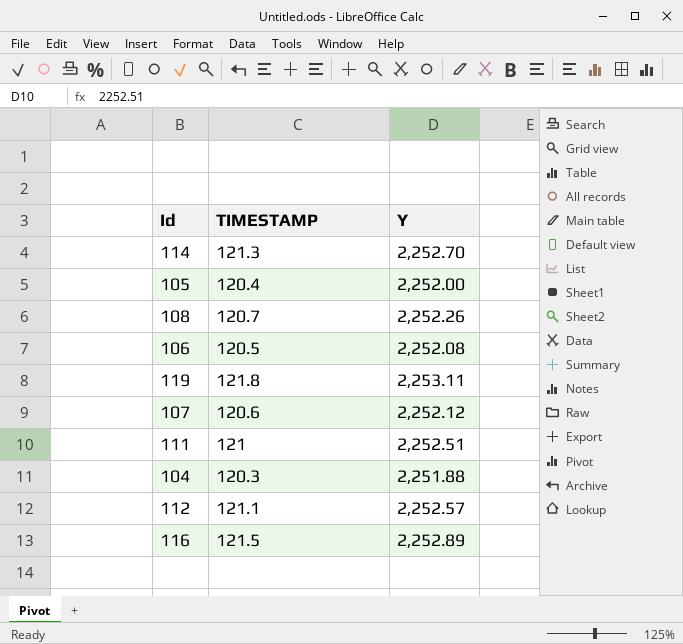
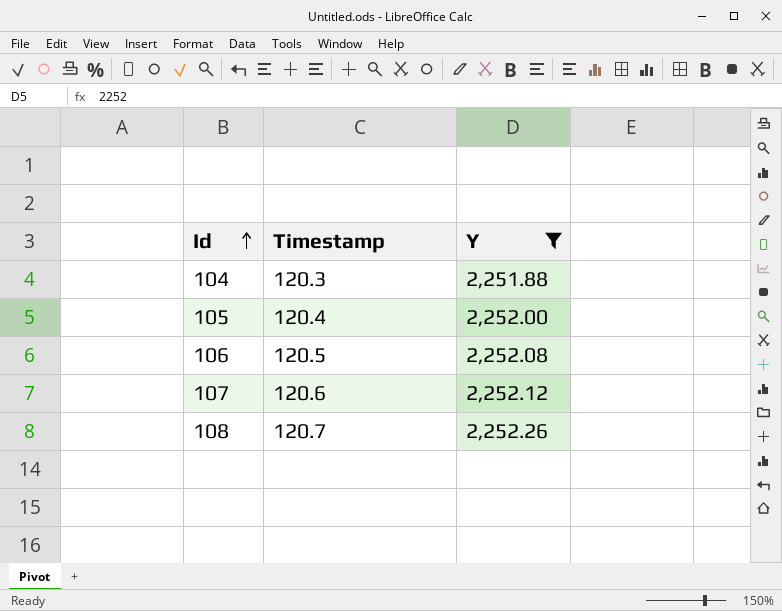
filter: none -> Y <= 2,252.26
row order: none -> Id ascending
column name: TIMESTAMP -> Timestamp

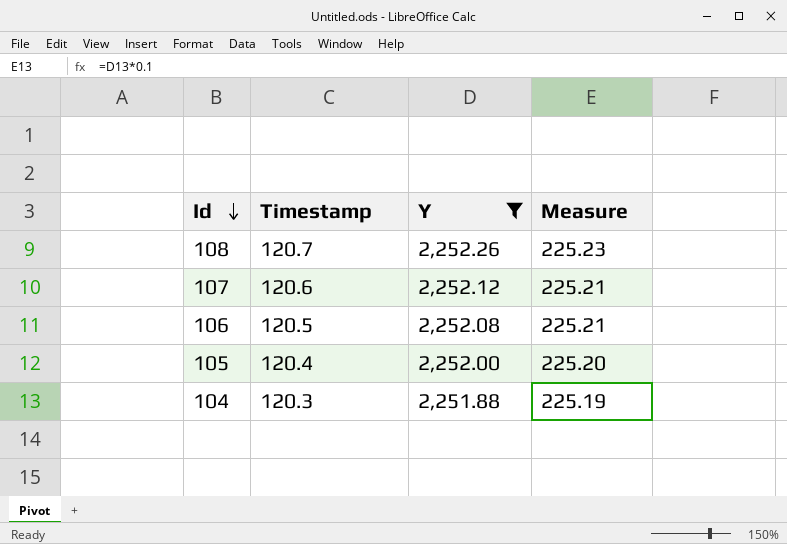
row order: Id ascending -> Id descending
column Measure | formula: none -> [Y] * 0.1

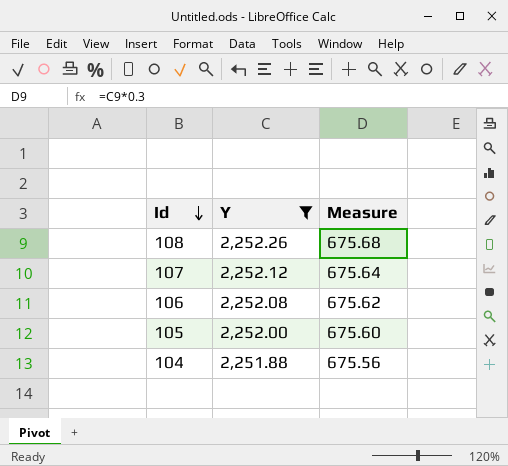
column Timestamp | position: 2 -> none
column Measure | formula: [Y] * 0.1 -> [Y] * 0.3

